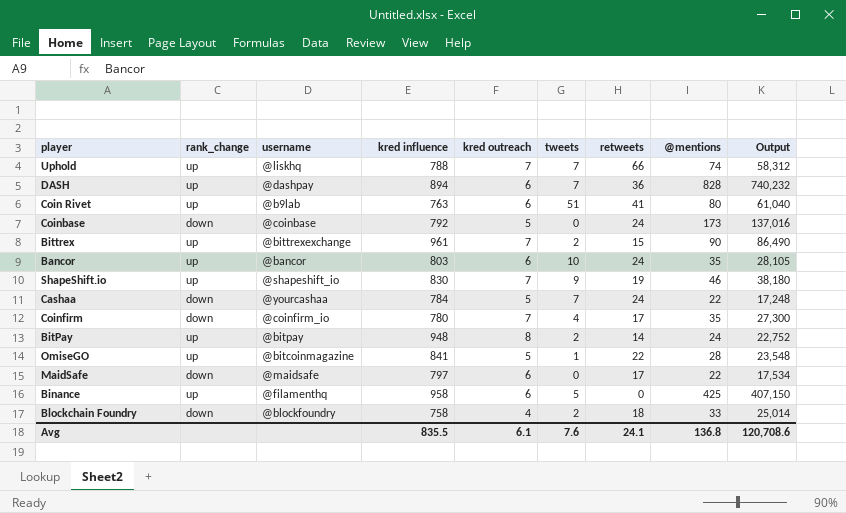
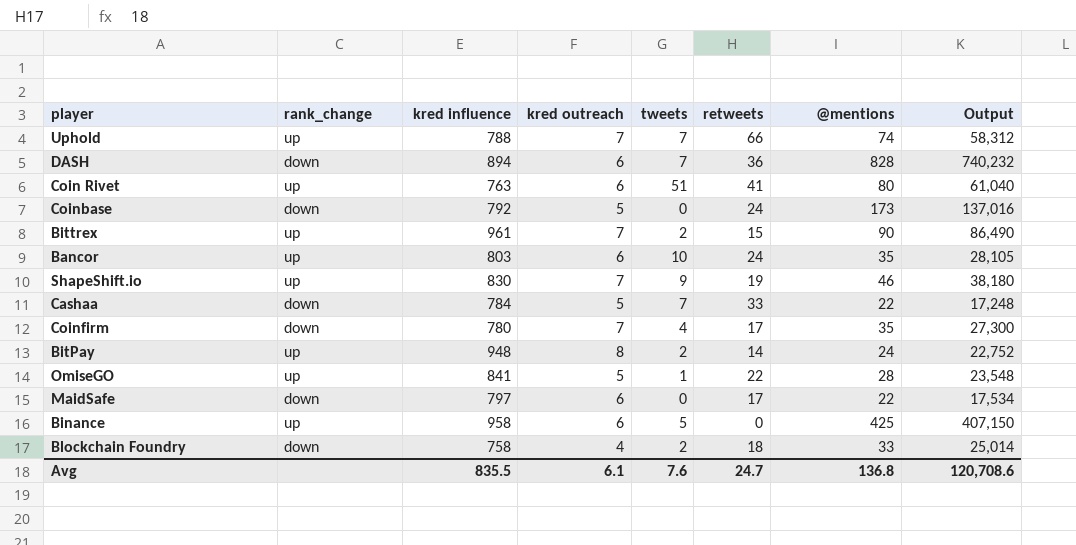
column username | position: 3 -> none
DASH | rank_change: up -> down
Cashaa | retweets: 24 -> 33
Avg | retweets: 24.1 -> 24.7

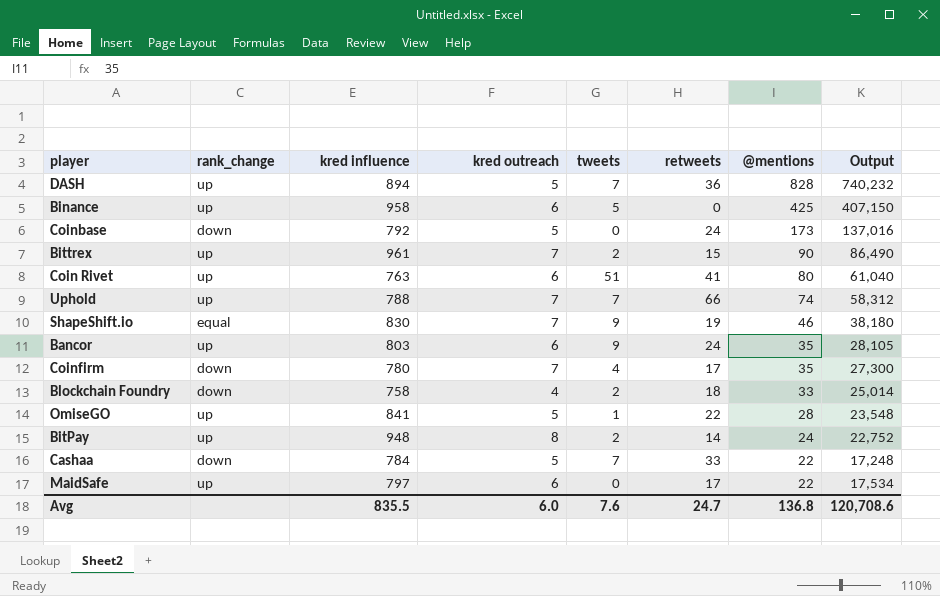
row order: none -> @mentions descending
DASH | rank_change: down -> up
DASH | kred outreach: 6 -> 5
ShapeShift.io | rank_change: up -> equal
Bancor | tweets: 10 -> 9
MaidSafe | rank_change: down -> up
Avg | kred outreach: 6.1 -> 6.0

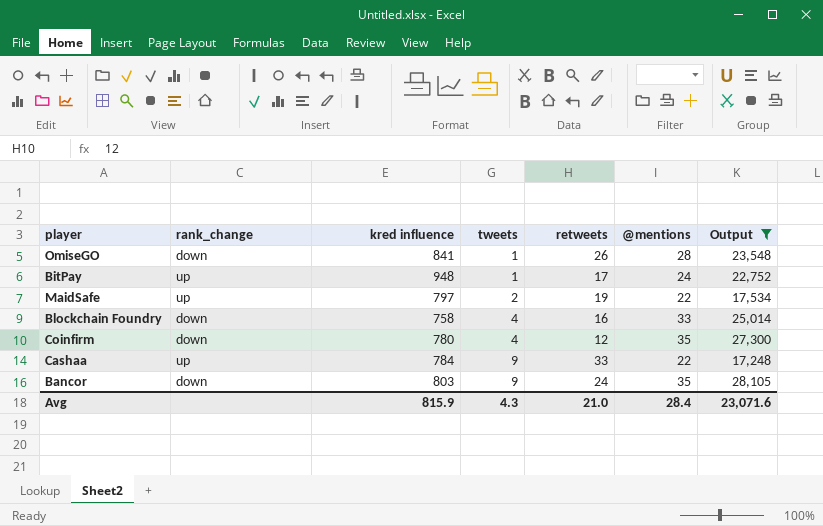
filter: none -> Output <= 28,105
row order: @mentions descending -> tweets ascending
column kred outreach | position: 4 -> none
OmiseGO | rank_change: up -> down
OmiseGO | retweets: 22 -> 26
BitPay | tweets: 2 -> 1
BitPay | retweets: 14 -> 17
MaidSafe | tweets: 0 -> 2
MaidSafe | retweets: 17 -> 19
Blockchain Foundry | tweets: 2 -> 4
Blockchain Foundry | retweets: 18 -> 16
Coinfirm | retweets: 17 -> 12
Cashaa | rank_change: down -> up
Cashaa | tweets: 7 -> 9
Bancor | rank_change: up -> down
Avg | kred influence: 835.5 -> 815.9
Avg | tweets: 7.6 -> 4.3
Avg | retweets: 24.7 -> 21.0
Avg | @mentions: 136.8 -> 28.4
Avg | Output: 120,708.6 -> 23,071.6

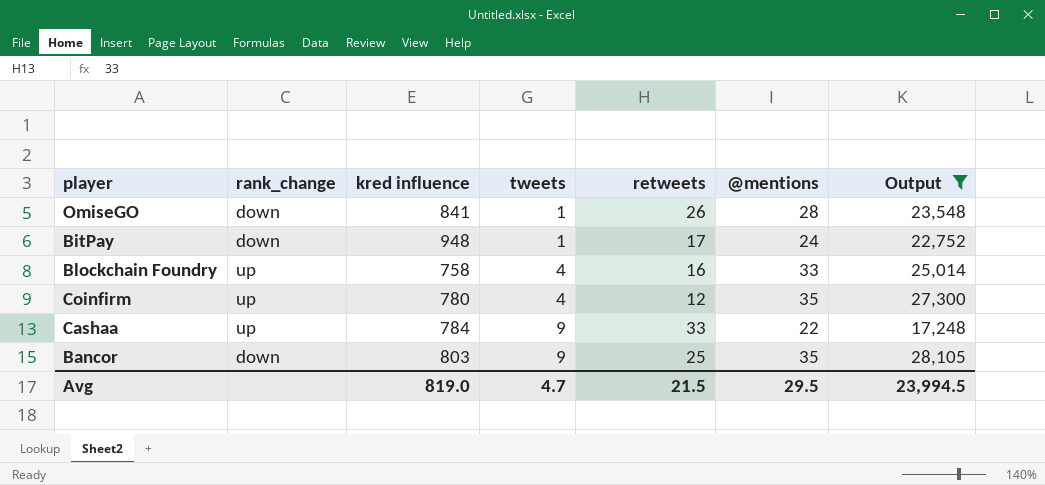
row MaidSafe: up | 797 | 2 | 19 | 22 | 17,534 -> none
BitPay | rank_change: up -> down
Blockchain Foundry | rank_change: down -> up
Coinfirm | rank_change: down -> up
Bancor | retweets: 24 -> 25
Avg | kred influence: 815.9 -> 819.0
Avg | tweets: 4.3 -> 4.7
Avg | retweets: 21.0 -> 21.5
Avg | @mentions: 28.4 -> 29.5
Avg | Output: 23,071.6 -> 23,994.5

